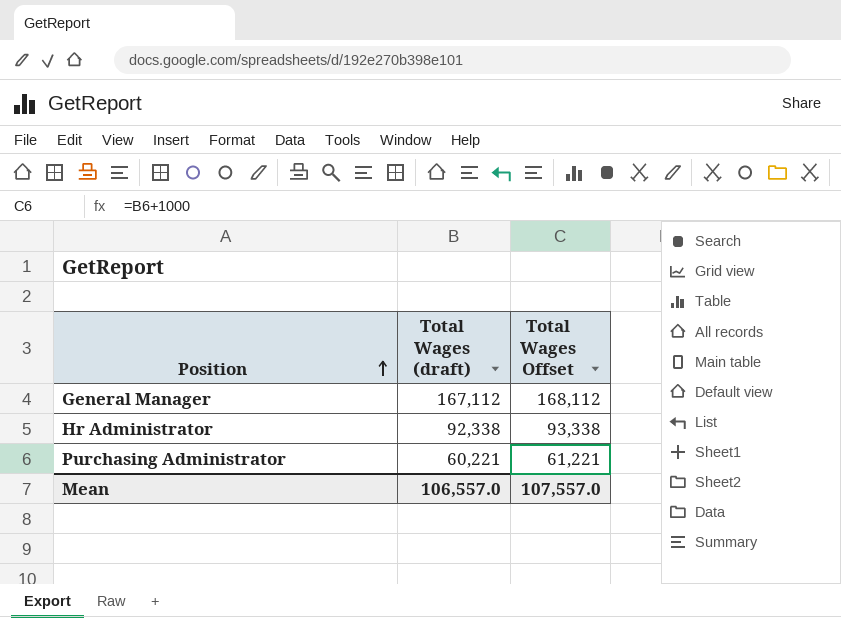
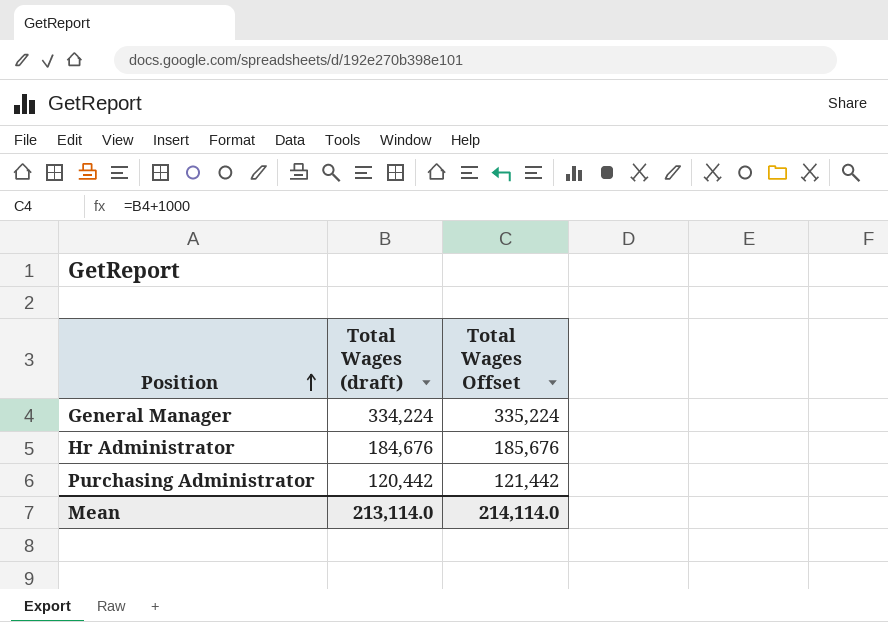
General Manager | Total Wages (draft): 167,112 -> 334,224
General Manager | Total Wages Offset: 168,112 -> 335,224
Hr Administrator | Total Wages (draft): 92,338 -> 184,676
Hr Administrator | Total Wages Offset: 93,338 -> 185,676
Purchasing Administrator | Total Wages (draft): 60,221 -> 120,442
Purchasing Administrator | Total Wages Offset: 61,221 -> 121,442
Mean | Total Wages (draft): 106,557.0 -> 213,114.0
Mean | Total Wages Offset: 107,557.0 -> 214,114.0

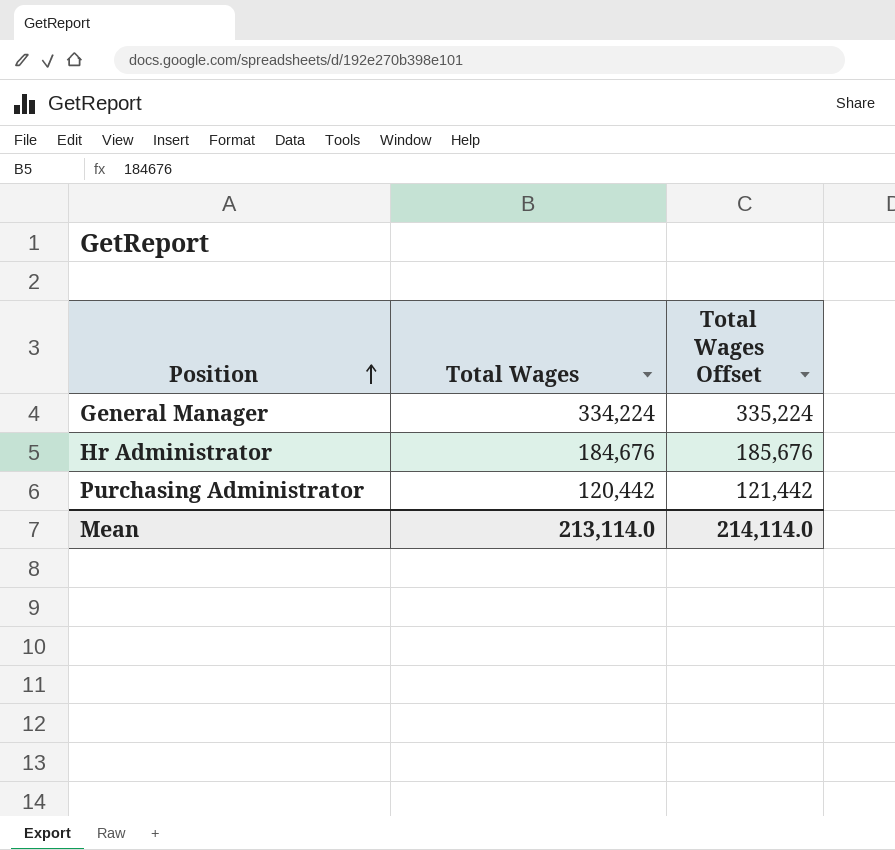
column name: Total Wages (draft) -> Total Wages

